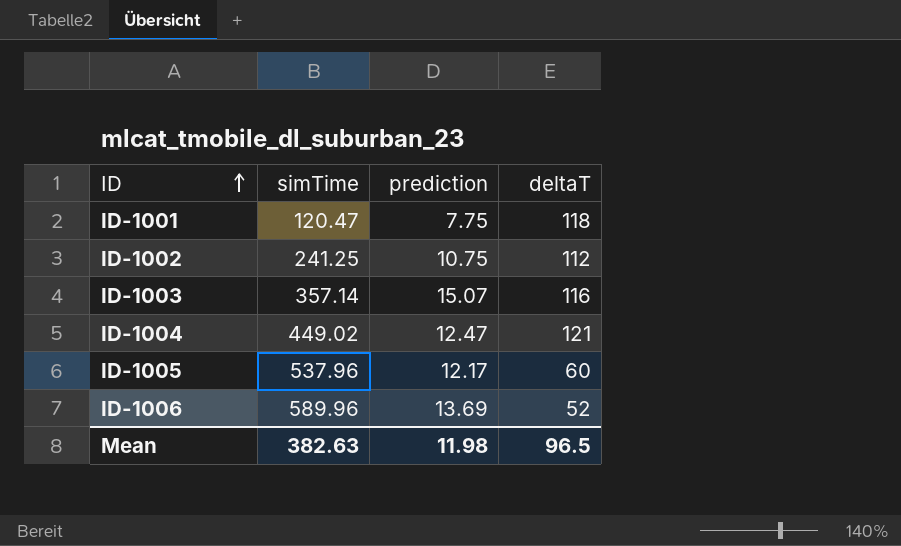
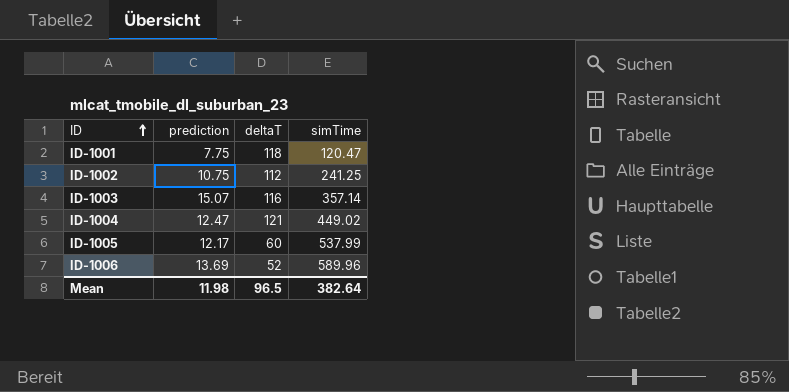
column simTime | position: 2 -> 4
ID-1005 | simTime: 537.96 -> 537.99
Mean | simTime: 382.63 -> 382.64

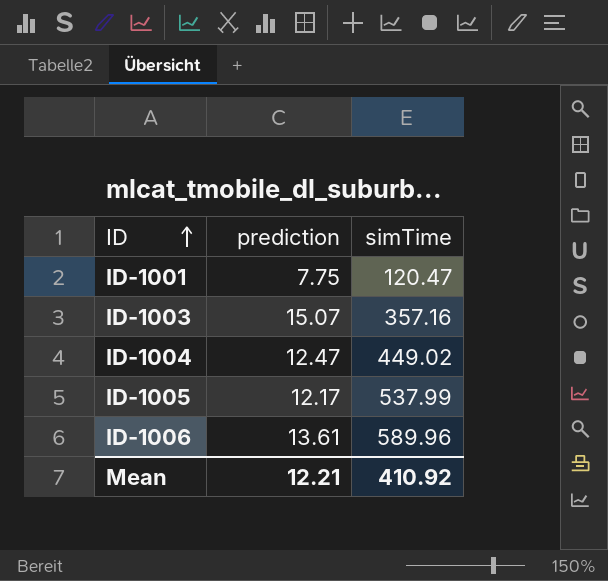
column deltaT | position: 3 -> none
row ID-1002: 10.75 | 112 | 241.25 -> none
ID-1003 | simTime: 357.14 -> 357.16
ID-1006 | prediction: 13.69 -> 13.61
Mean | prediction: 11.98 -> 12.21
Mean | simTime: 382.64 -> 410.92

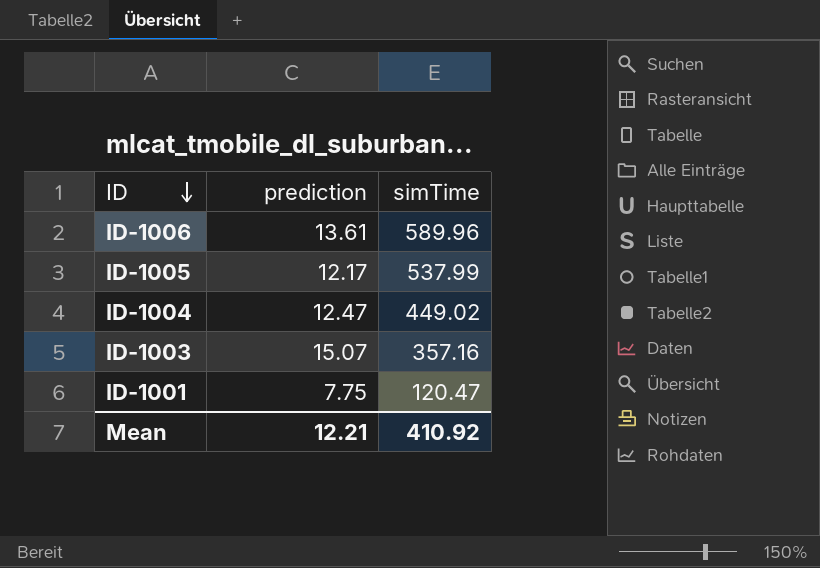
row order: ID ascending -> ID descending

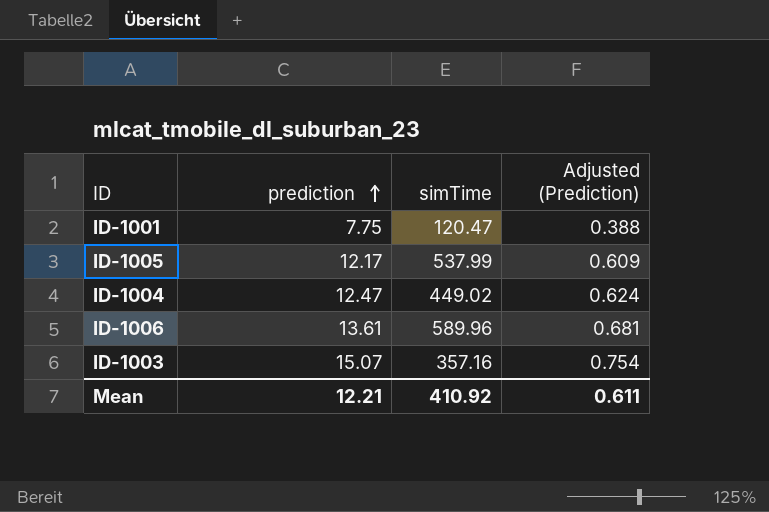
row order: ID descending -> prediction ascending
column Adjusted (Prediction) | formula: none -> [prediction] * 0.05

